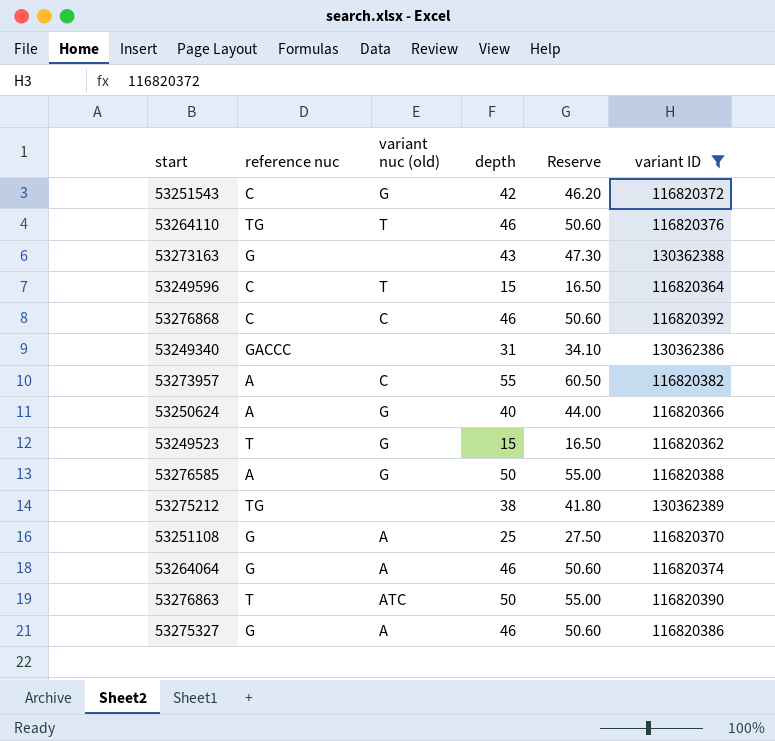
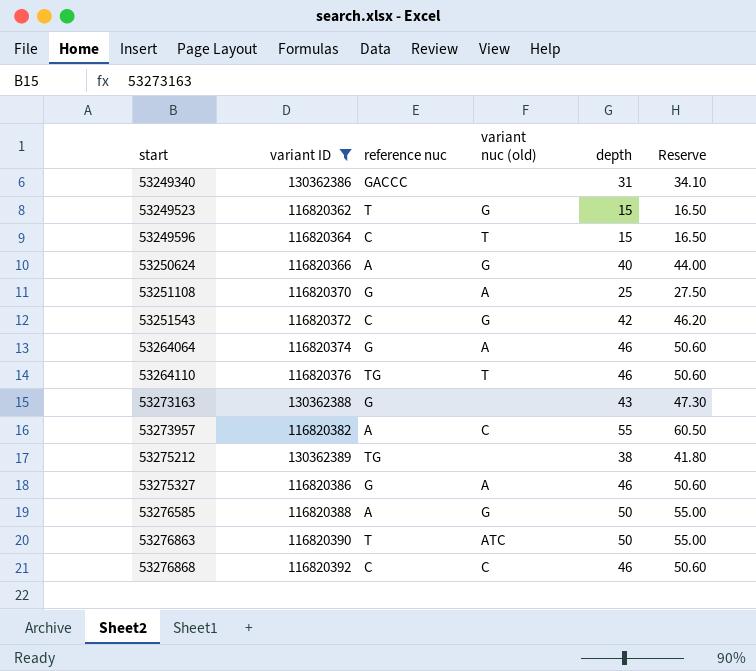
row order: none -> start ascending
column variant ID | position: 6 -> 2

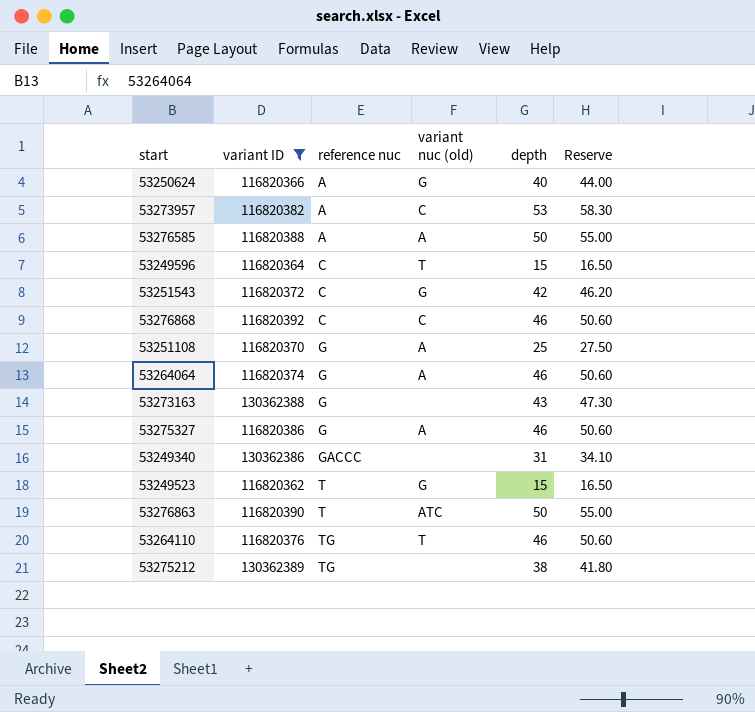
row order: start ascending -> reference nuc ascending
53273957 | depth: 55 -> 53
53273957 | Reserve: 60.50 -> 58.30
53276585 | variant nuc (old): G -> A

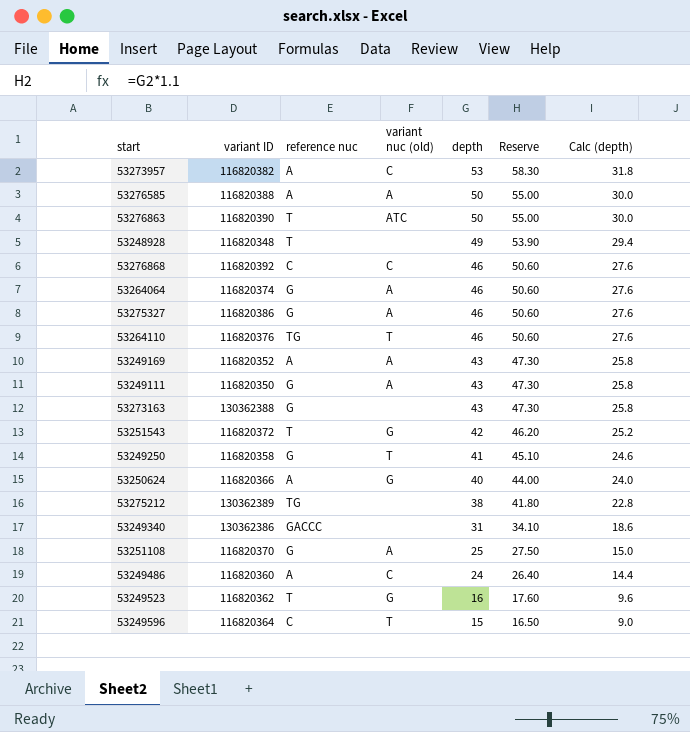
filter: variant ID >= 116820362 -> none
row order: reference nuc ascending -> depth descending
column Calc (depth) | formula: none -> [depth] * 0.6
53251543 | reference nuc: C -> T
53249523 | depth: 15 -> 16
53249523 | Reserve: 16.50 -> 17.60

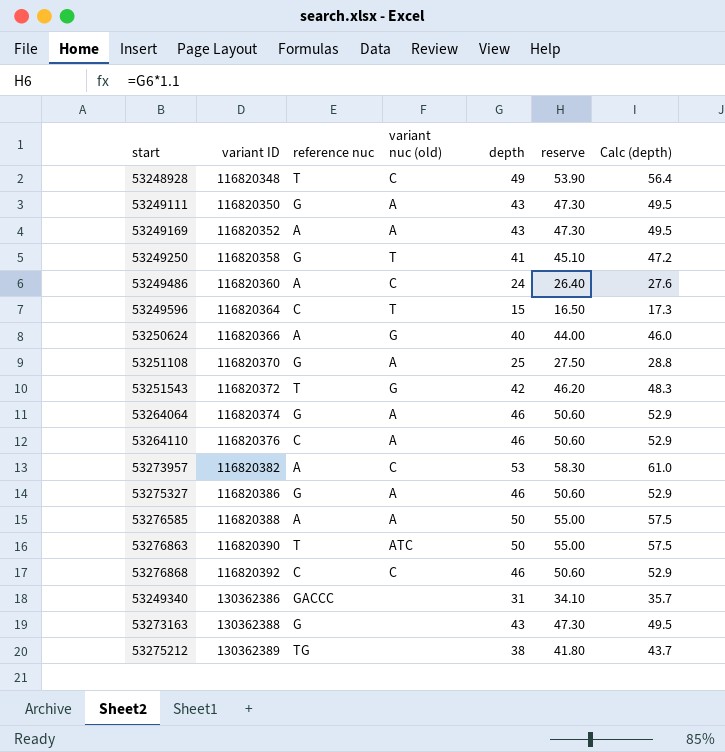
row order: depth descending -> variant ID ascending
column name: Reserve -> reserve
column Calc (depth) | formula: [depth] * 0.6 -> [depth] * 1.15
row 53249523: 116820362 | T | G | 16 | 17.60 | 9.6 -> none
53248928 | variant nuc (old): none -> C
53264110 | reference nuc: TG -> C
53264110 | variant nuc (old): T -> A

